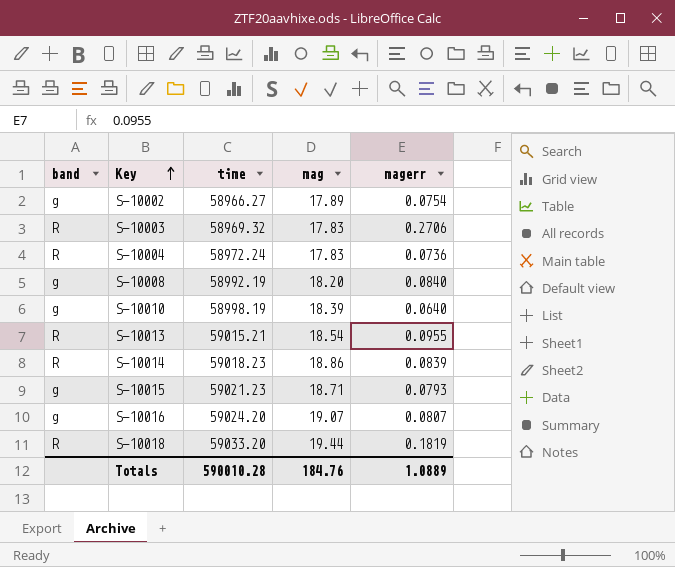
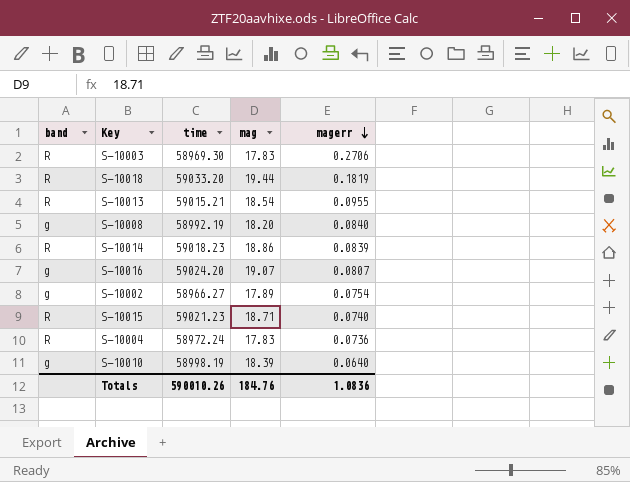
row order: Key ascending -> magerr descending
S-10003 | time: 58969.32 -> 58969.30
S-10015 | band: g -> R
S-10015 | magerr: 0.0793 -> 0.0740
Totals | time: 590010.28 -> 590010.26
Totals | magerr: 1.0889 -> 1.0836

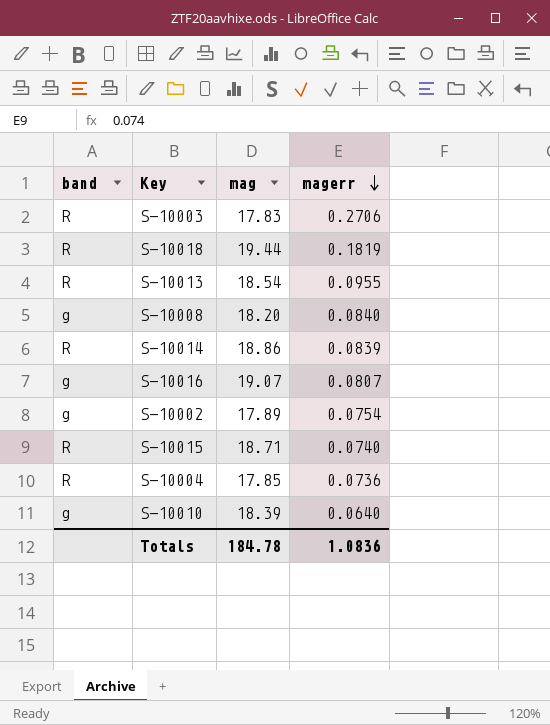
column time | position: 3 -> none
S-10004 | mag: 17.83 -> 17.85
Totals | mag: 184.76 -> 184.78

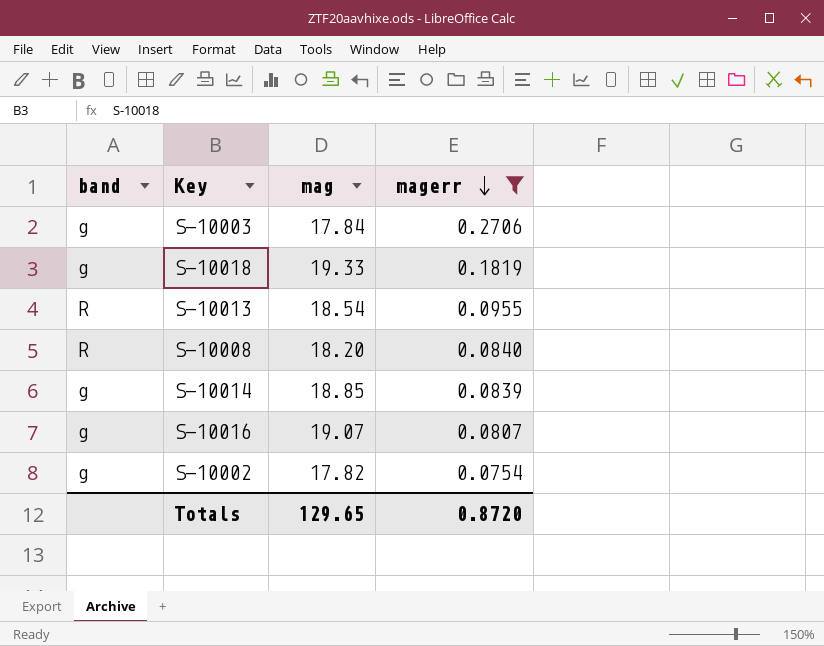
filter: none -> magerr >= 0.0754
S-10003 | band: R -> g
S-10003 | mag: 17.83 -> 17.84
S-10018 | band: R -> g
S-10018 | mag: 19.44 -> 19.33
S-10008 | band: g -> R
S-10014 | band: R -> g
S-10014 | mag: 18.86 -> 18.85
S-10002 | mag: 17.89 -> 17.82
Totals | mag: 184.78 -> 129.65
Totals | magerr: 1.0836 -> 0.8720

